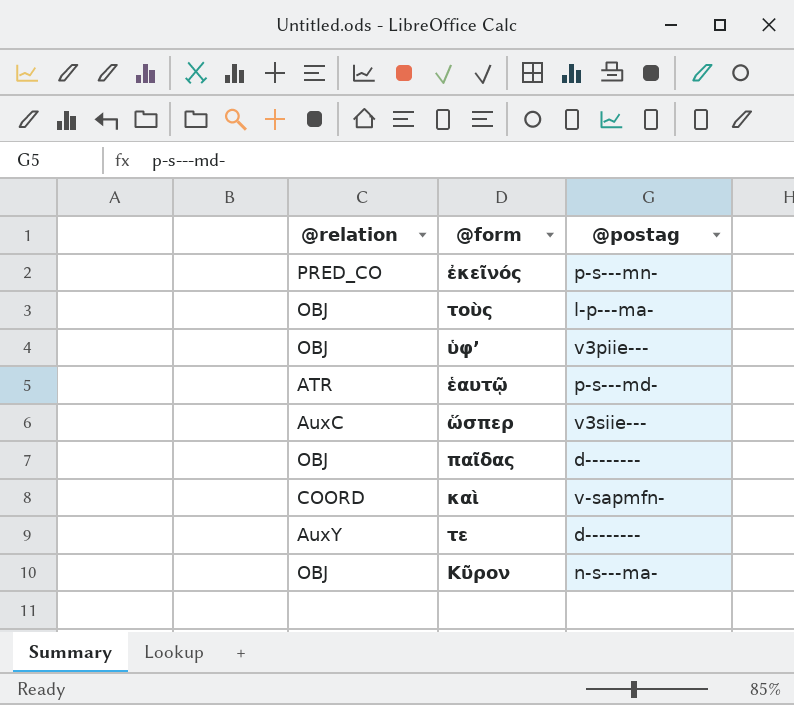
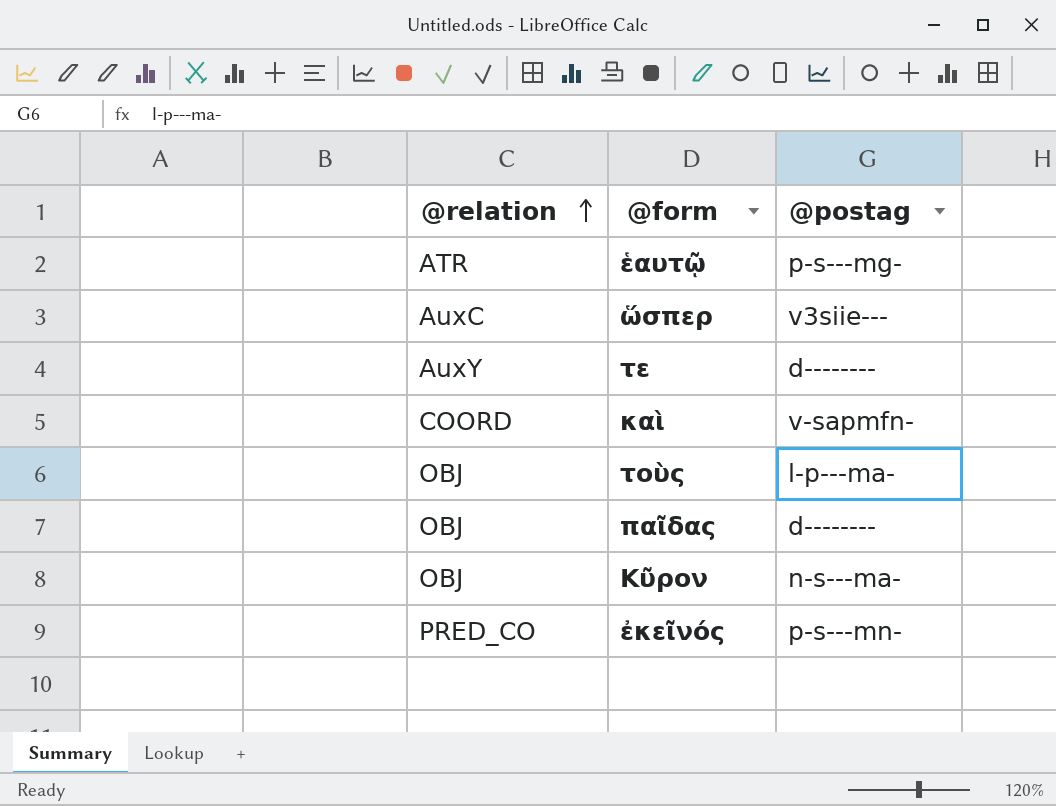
row order: none -> @relation ascending
row ὑφʼ: OBJ | v3piie--- -> none
ἑαυτῷ | @postag: p-s---md- -> p-s---mg-

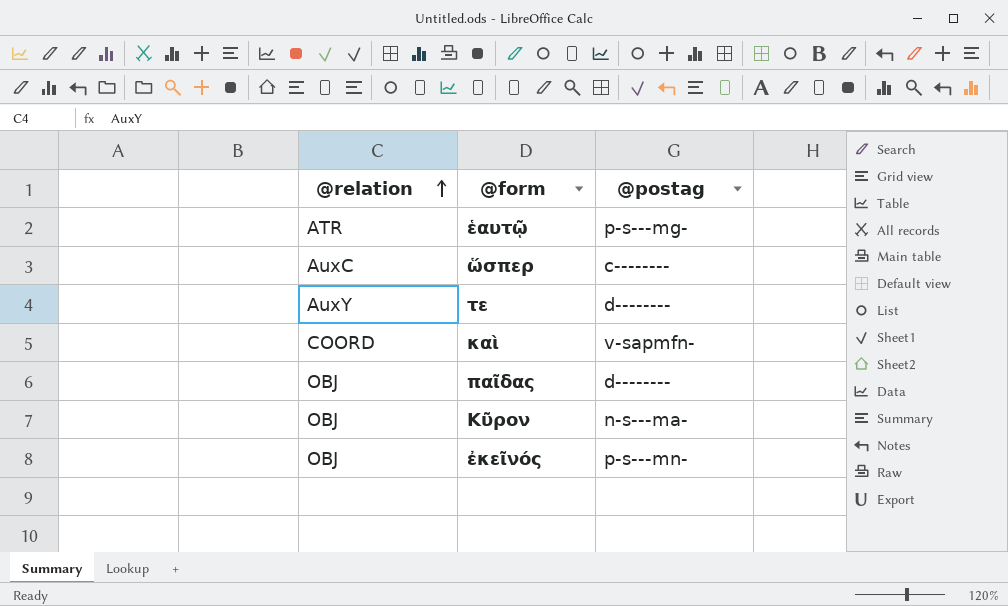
row τοὺς: OBJ | l-p---ma- -> none
ὥσπερ | @postag: v3siie--- -> c--------
ἐκεῖνός | @relation: PRED_CO -> OBJ

